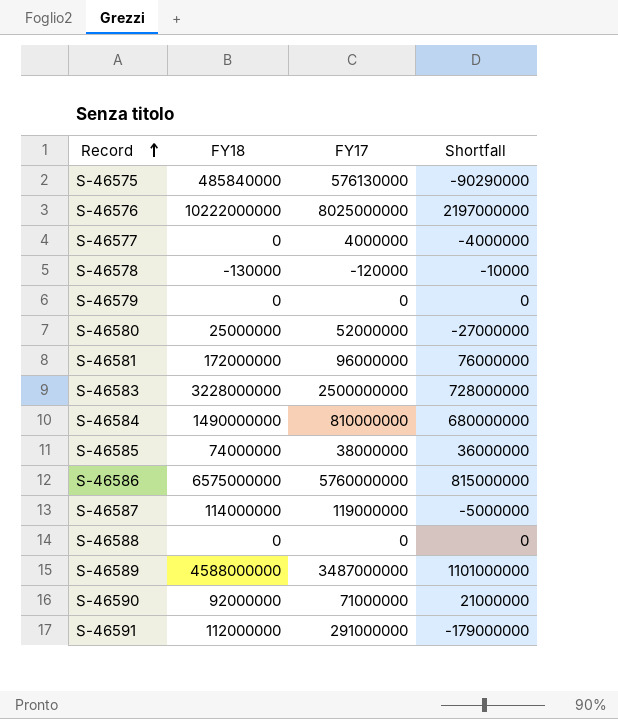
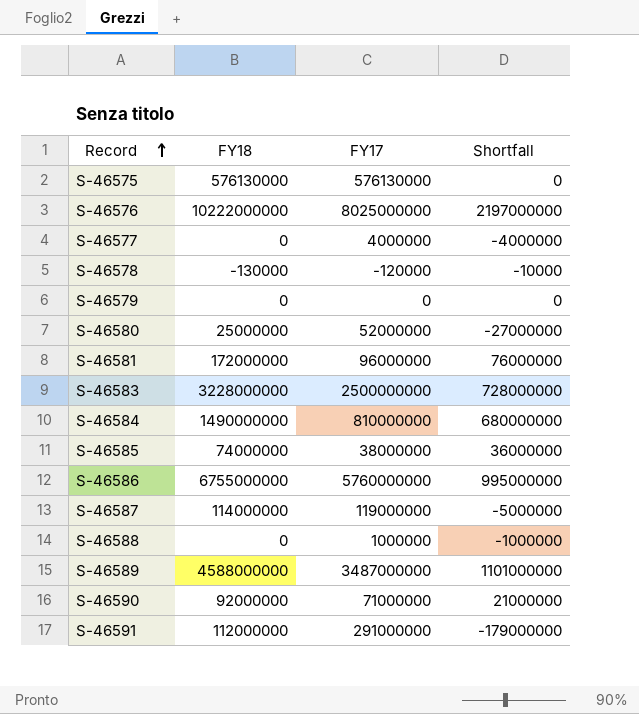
S-46575 | FY18: 485840000 -> 576130000
S-46575 | Shortfall: -90290000 -> 0
S-46586 | FY18: 6575000000 -> 6755000000
S-46586 | Shortfall: 815000000 -> 995000000
S-46588 | FY17: 0 -> 1000000
S-46588 | Shortfall: 0 -> -1000000

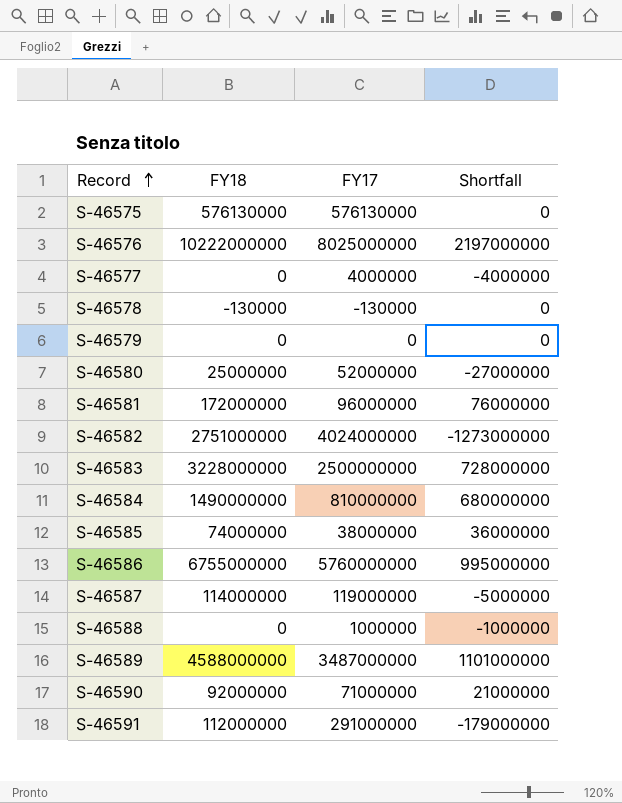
S-46578 | FY17: -120000 -> -130000
S-46578 | Shortfall: -10000 -> 0
row S-46582: none -> 2751000000 | 4024000000 | -1273000000

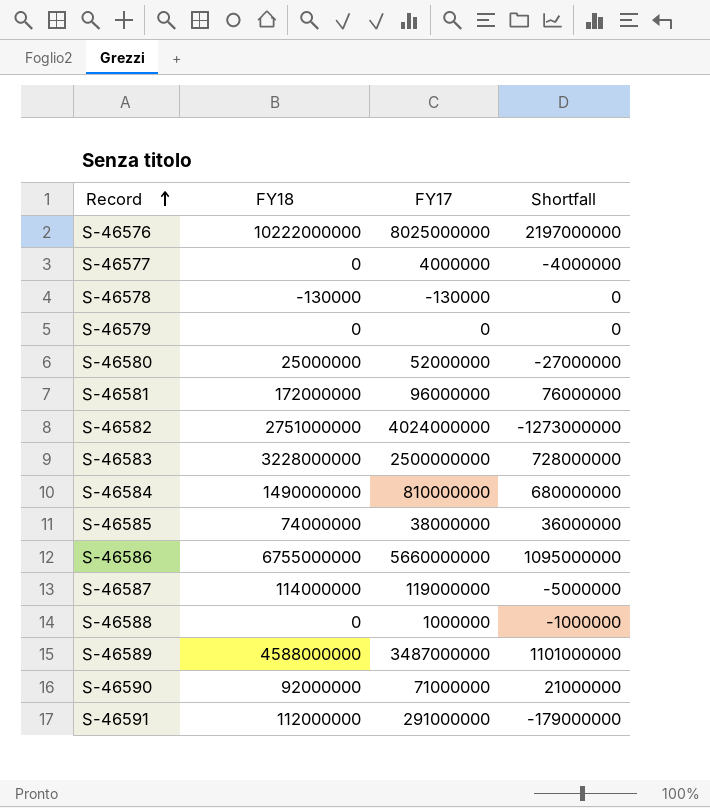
row S-46575: 576130000 | 576130000 | 0 -> none
S-46586 | FY17: 5760000000 -> 5660000000
S-46586 | Shortfall: 995000000 -> 1095000000

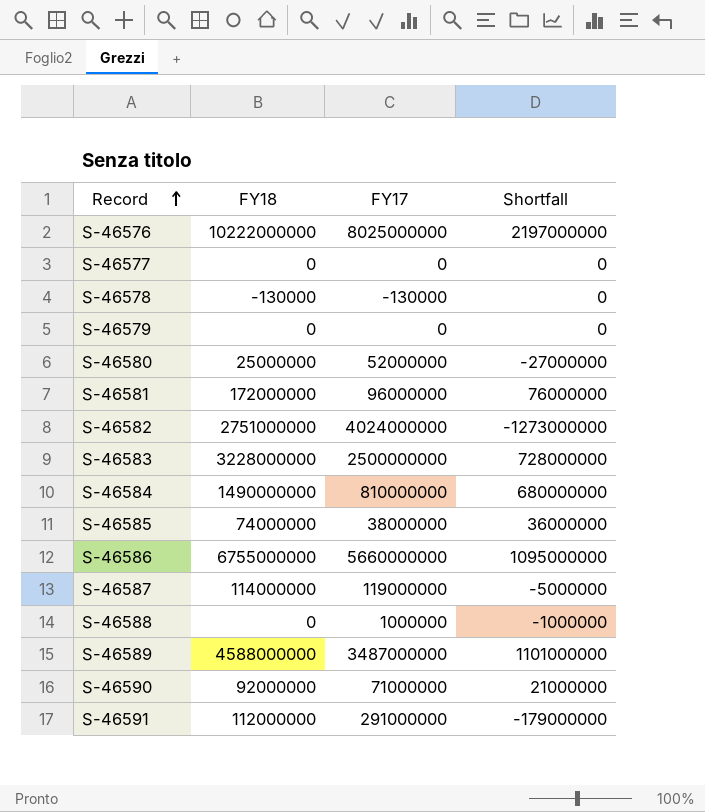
S-46577 | FY17: 4000000 -> 0
S-46577 | Shortfall: -4000000 -> 0

